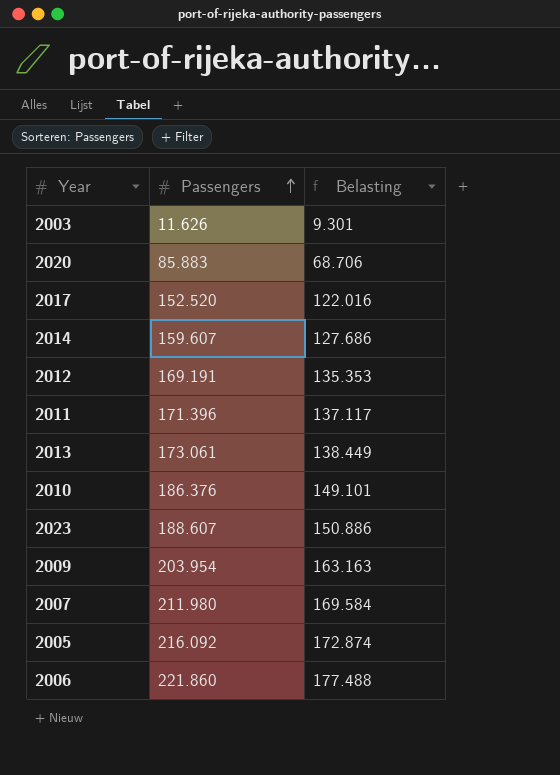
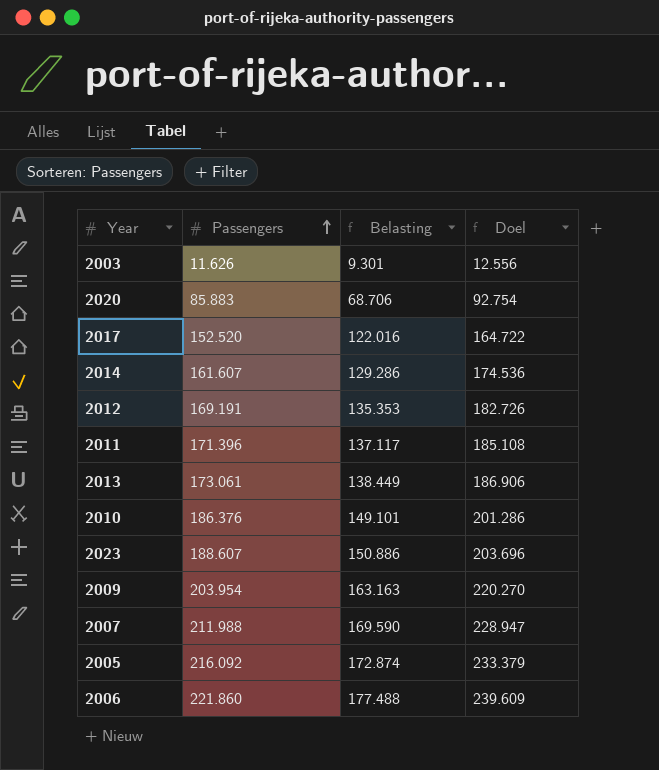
column Doel | formula: none -> [Passengers] * 1,08
2014 | Passengers: 159.607 -> 161.607
2014 | Belasting: 127.686 -> 129.286
2007 | Passengers: 211.980 -> 211.988
2007 | Belasting: 169.584 -> 169.590

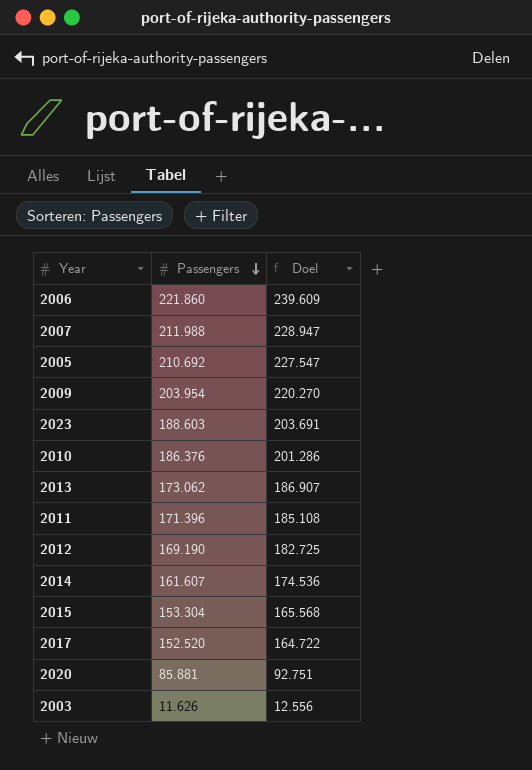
row order: Passengers ascending -> Passengers descending
column Belasting | formula: [Passengers] * 0,8 -> none
2005 | Passengers: 216.092 -> 210.692
2005 | Doel: 233.379 -> 227.547
2023 | Passengers: 188.607 -> 188.603
2023 | Doel: 203.696 -> 203.691
2013 | Passengers: 173.061 -> 173.062
2013 | Doel: 186.906 -> 186.907
2012 | Passengers: 169.191 -> 169.190
2012 | Doel: 182.726 -> 182.725
row 2015: none -> 153.304 | 165.568
2020 | Passengers: 85.883 -> 85.881
2020 | Doel: 92.754 -> 92.751

